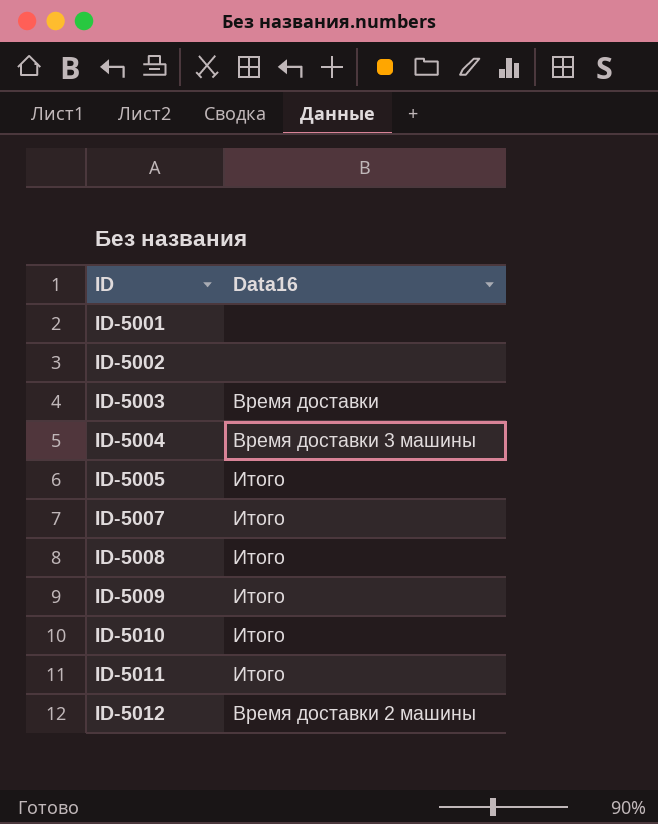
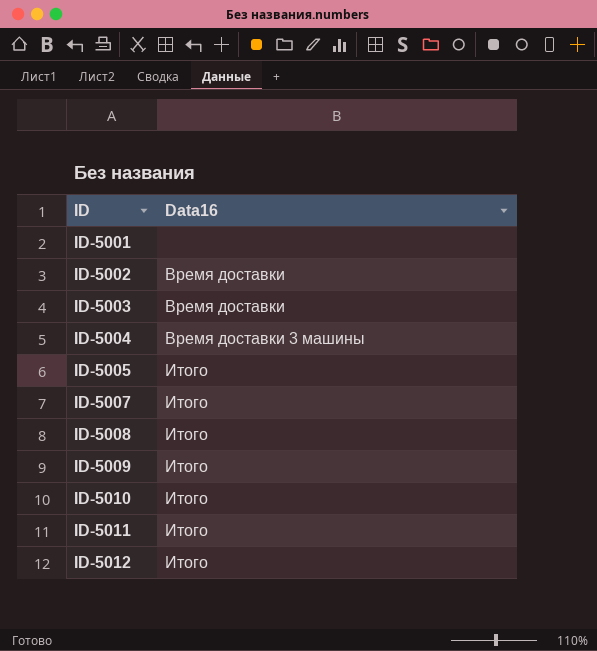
ID-5002 | Data16: none -> Время доставки
ID-5012 | Data16: Время доставки 2 машины -> Итого

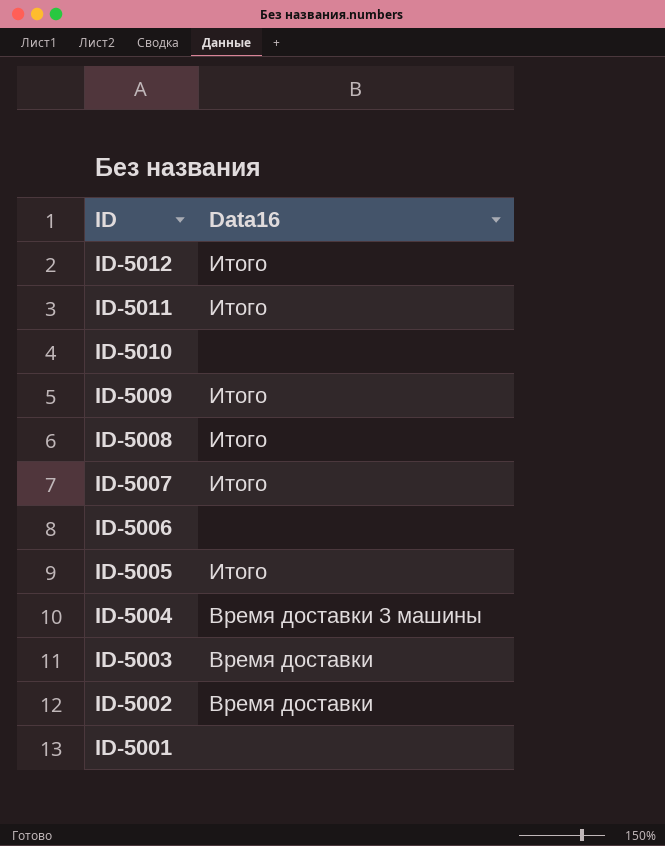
row order: ID ascending -> ID descending
ID-5010 | Data16: Итого -> none
row ID-5006: none -> none

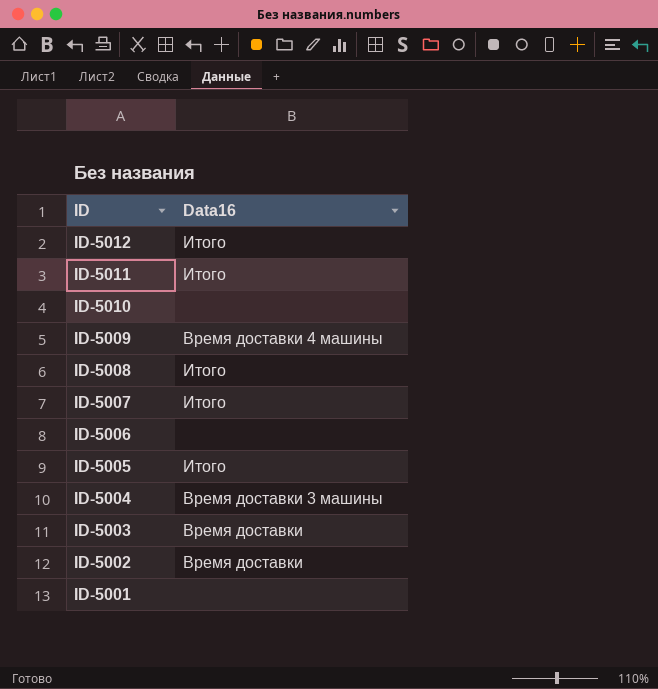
ID-5009 | Data16: Итого -> Время доставки 4 машины

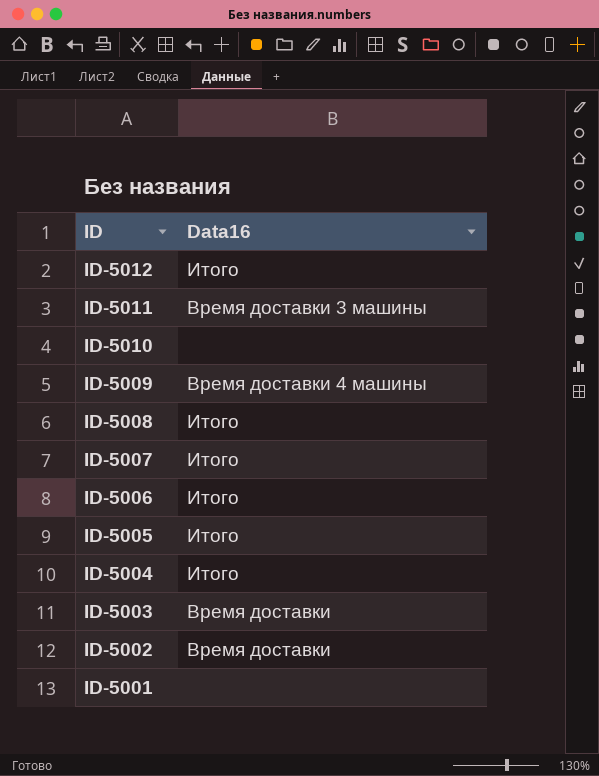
ID-5011 | Data16: Итого -> Время доставки 3 машины
ID-5006 | Data16: none -> Итого
ID-5004 | Data16: Время доставки 3 машины -> Итого

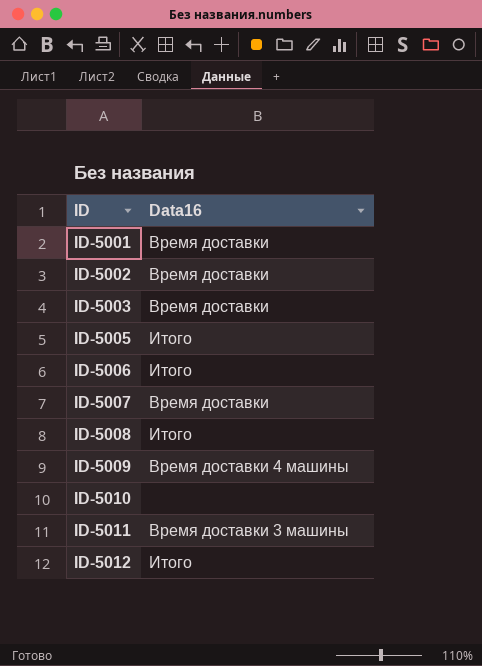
row order: ID descending -> ID ascending
row ID-5004: Итого -> none
ID-5001 | Data16: none -> Время доставки
ID-5007 | Data16: Итого -> Время доставки

